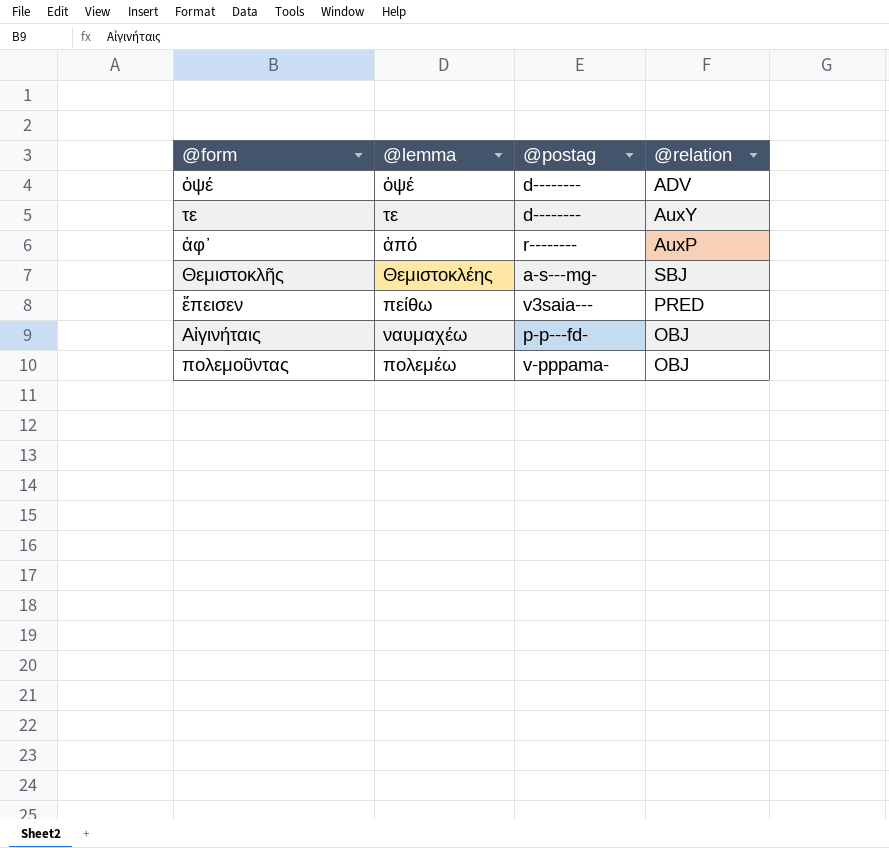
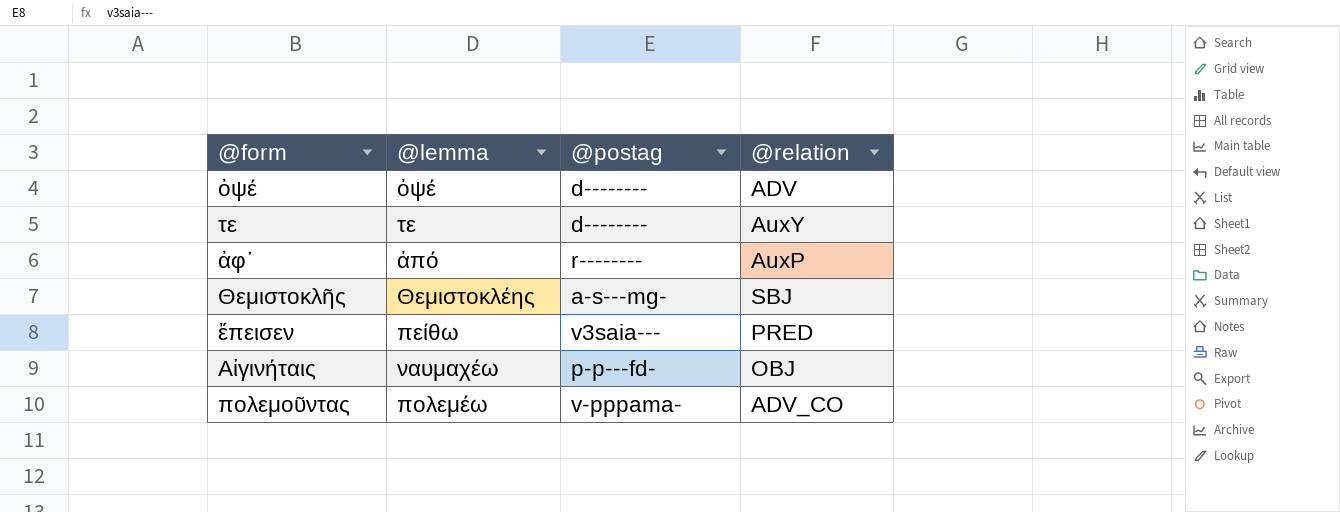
πολεμοῦντας | @relation: OBJ -> ADV_CO

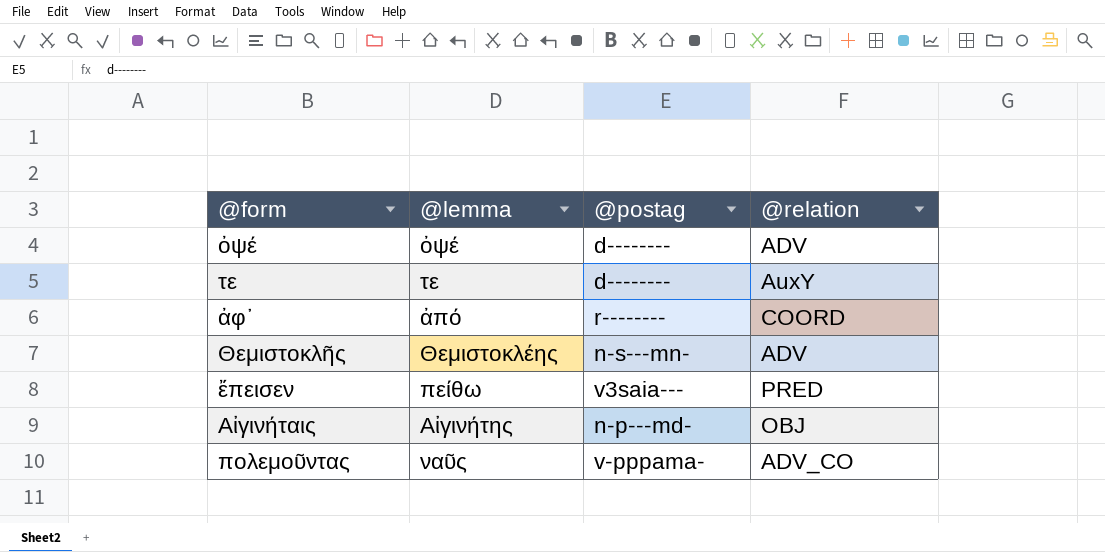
ἀφ᾽ | @relation: AuxP -> COORD
Θεμιστοκλῆς | @postag: a-s---mg- -> n-s---mn-
Θεμιστοκλῆς | @relation: SBJ -> ADV
Αἰγινήταις | @lemma: ναυμαχέω -> Αἰγινήτης
Αἰγινήταις | @postag: p-p---fd- -> n-p---md-
πολεμοῦντας | @lemma: πολεμέω -> ναῦς

